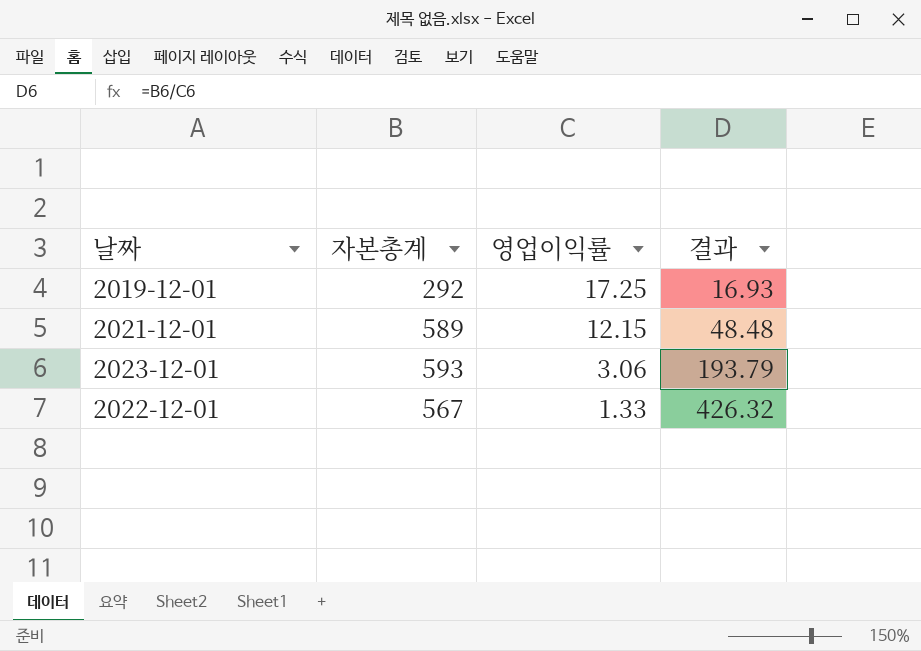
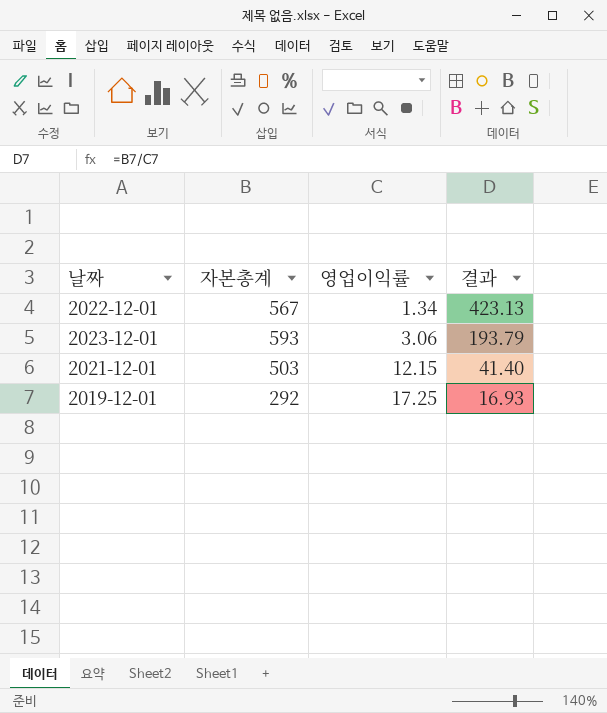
row order: 영업이익률 descending -> 영업이익률 ascending
2022-12-01 | 영업이익률: 1.33 -> 1.34
2022-12-01 | 결과: 426.32 -> 423.13
2021-12-01 | 자본총계: 589 -> 503
2021-12-01 | 결과: 48.48 -> 41.40

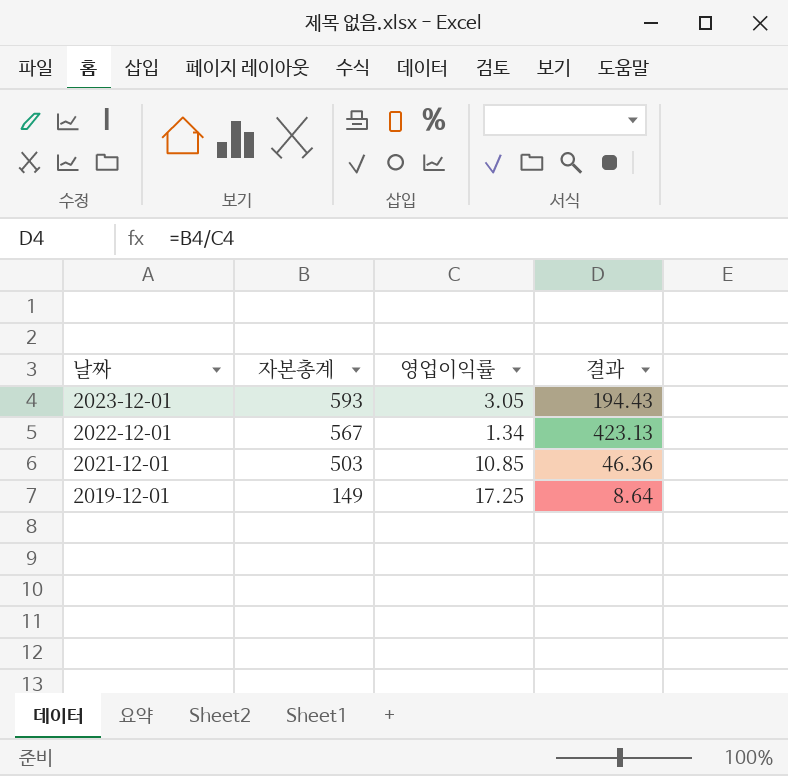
row order: 영업이익률 ascending -> 날짜 descending
2023-12-01 | 영업이익률: 3.06 -> 3.05
2023-12-01 | 결과: 193.79 -> 194.43
2021-12-01 | 영업이익률: 12.15 -> 10.85
2021-12-01 | 결과: 41.40 -> 46.36
2019-12-01 | 자본총계: 292 -> 149
2019-12-01 | 결과: 16.93 -> 8.64

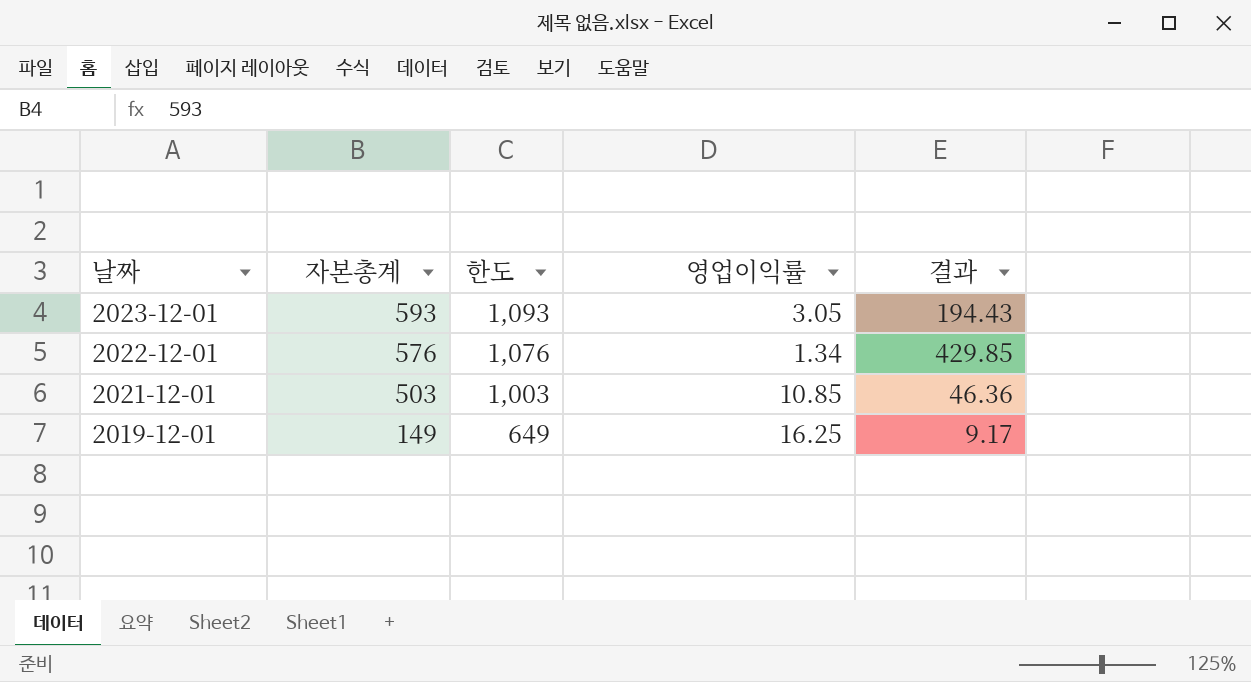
column 한도 | formula: none -> [자본총계] + 500
2022-12-01 | 자본총계: 567 -> 576
2022-12-01 | 결과: 423.13 -> 429.85
2019-12-01 | 영업이익률: 17.25 -> 16.25
2019-12-01 | 결과: 8.64 -> 9.17

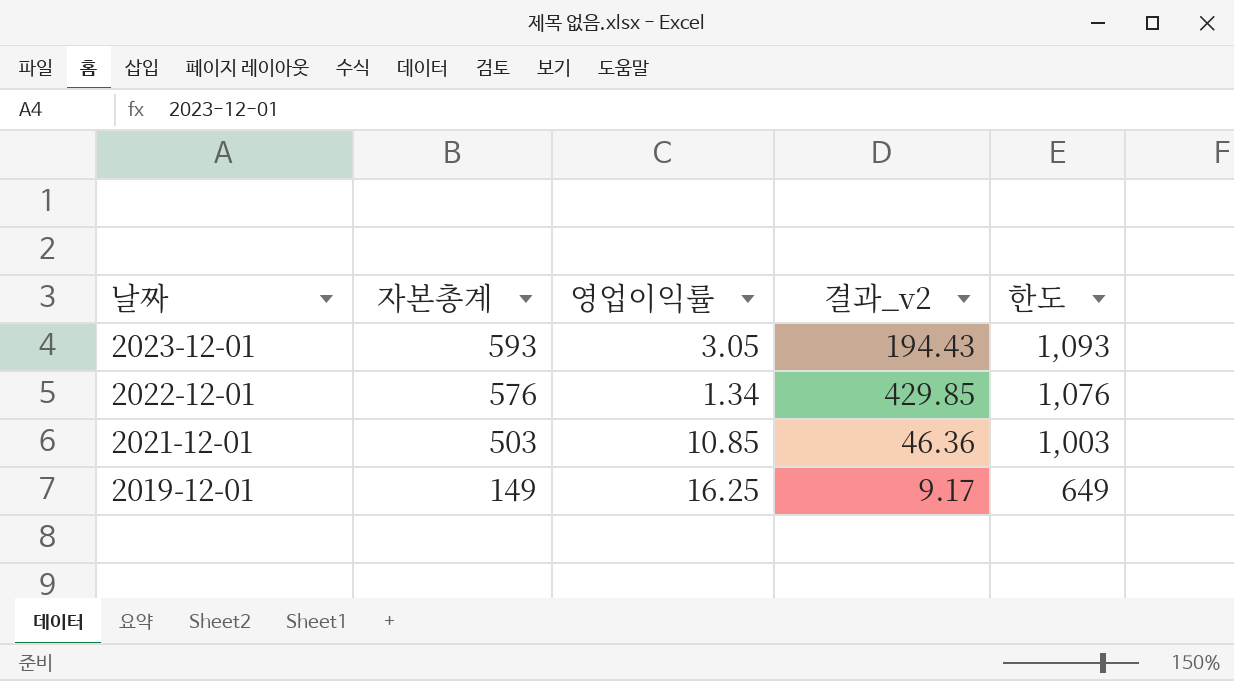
column name: 결과 -> 결과_v2
column 한도 | position: 3 -> 5

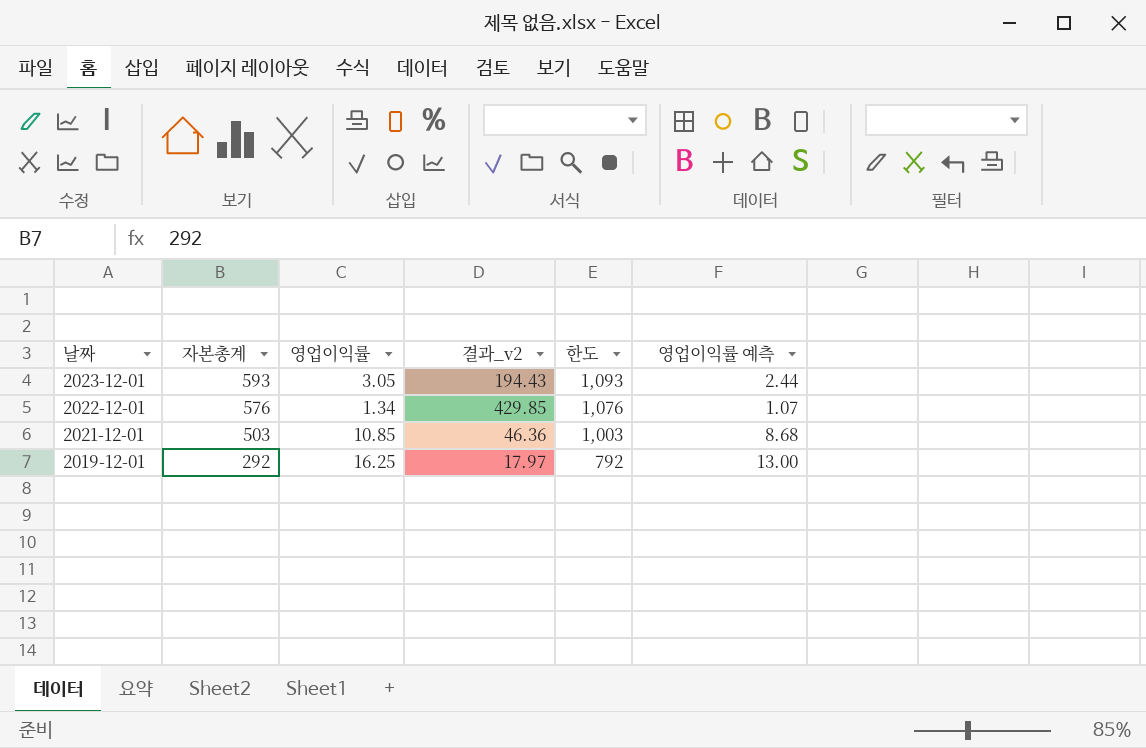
column 영업이익률 예측 | formula: none -> [영업이익률] * 0.8
2019-12-01 | 자본총계: 149 -> 292
2019-12-01 | 결과_v2: 9.17 -> 17.97
2019-12-01 | 한도: 649 -> 792

